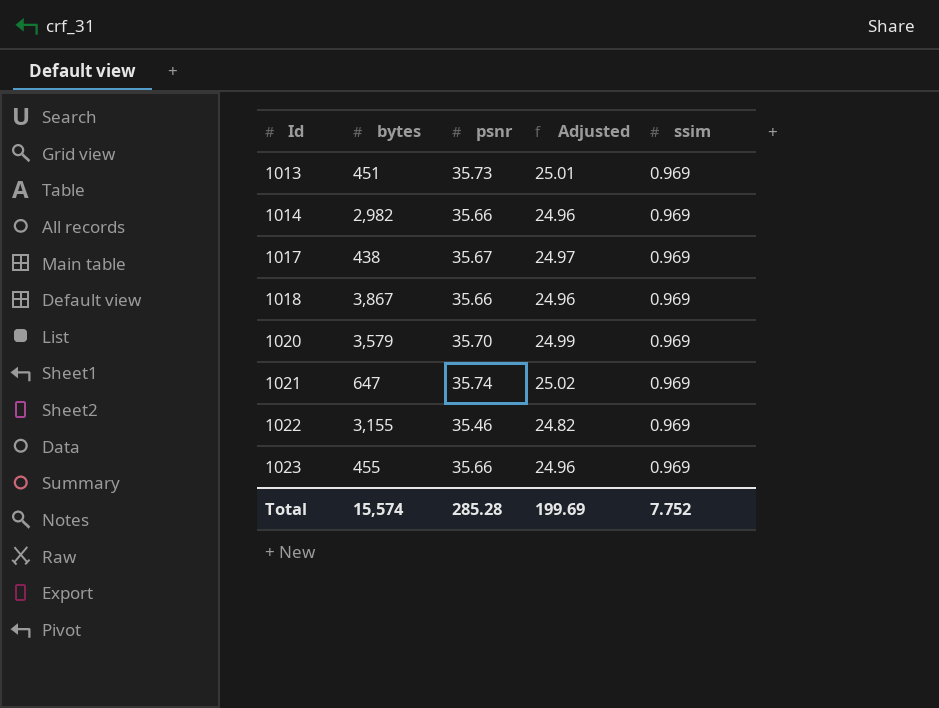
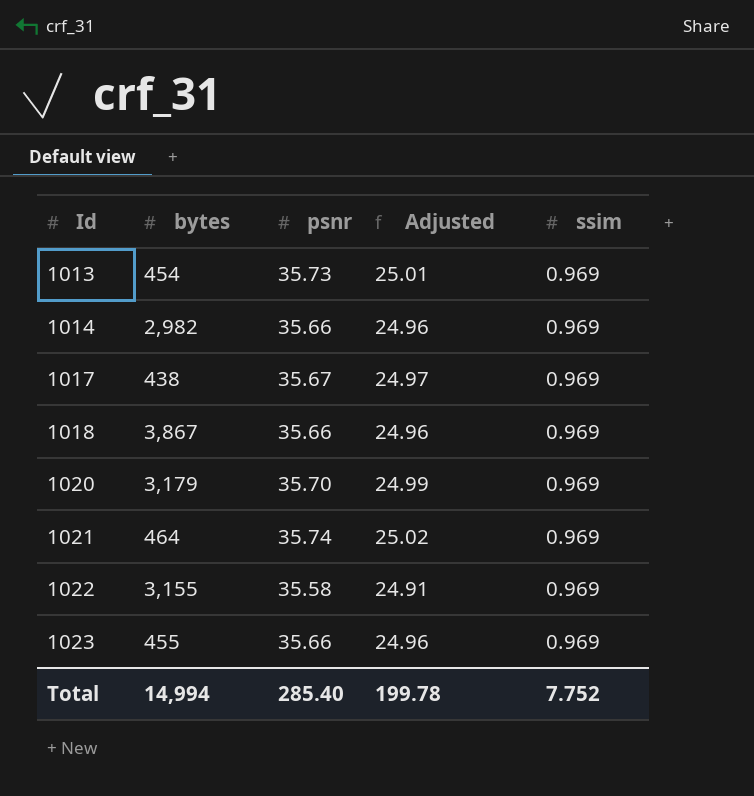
1013 | bytes: 451 -> 454
1020 | bytes: 3,579 -> 3,179
1021 | bytes: 647 -> 464
1022 | psnr: 35.46 -> 35.58
1022 | Adjusted: 24.82 -> 24.91
Total | bytes: 15,574 -> 14,994
Total | psnr: 285.28 -> 285.40
Total | Adjusted: 199.69 -> 199.78

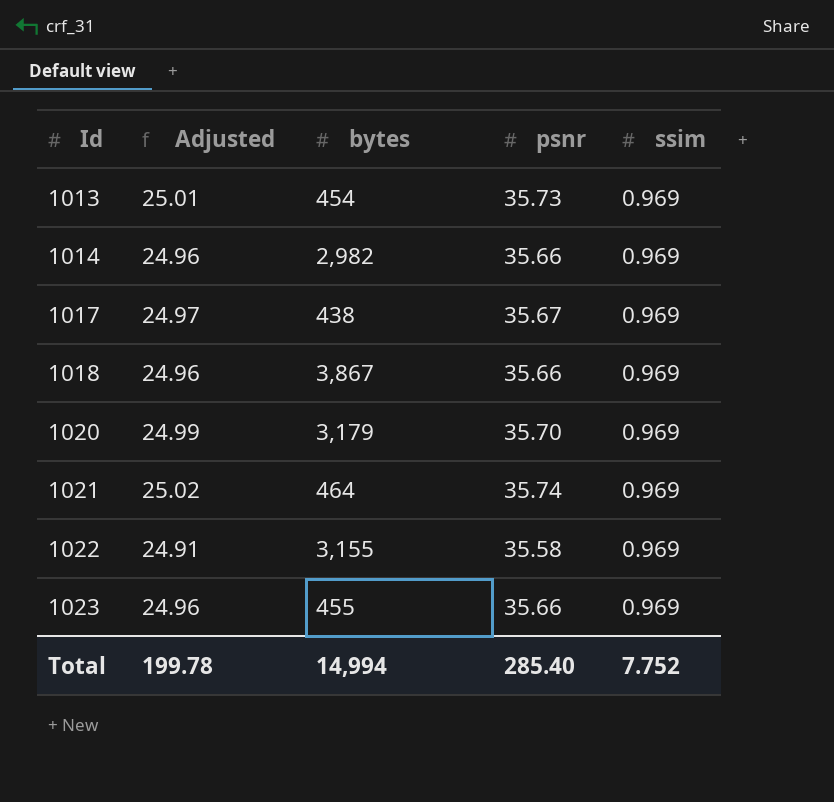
column Adjusted | position: 4 -> 2

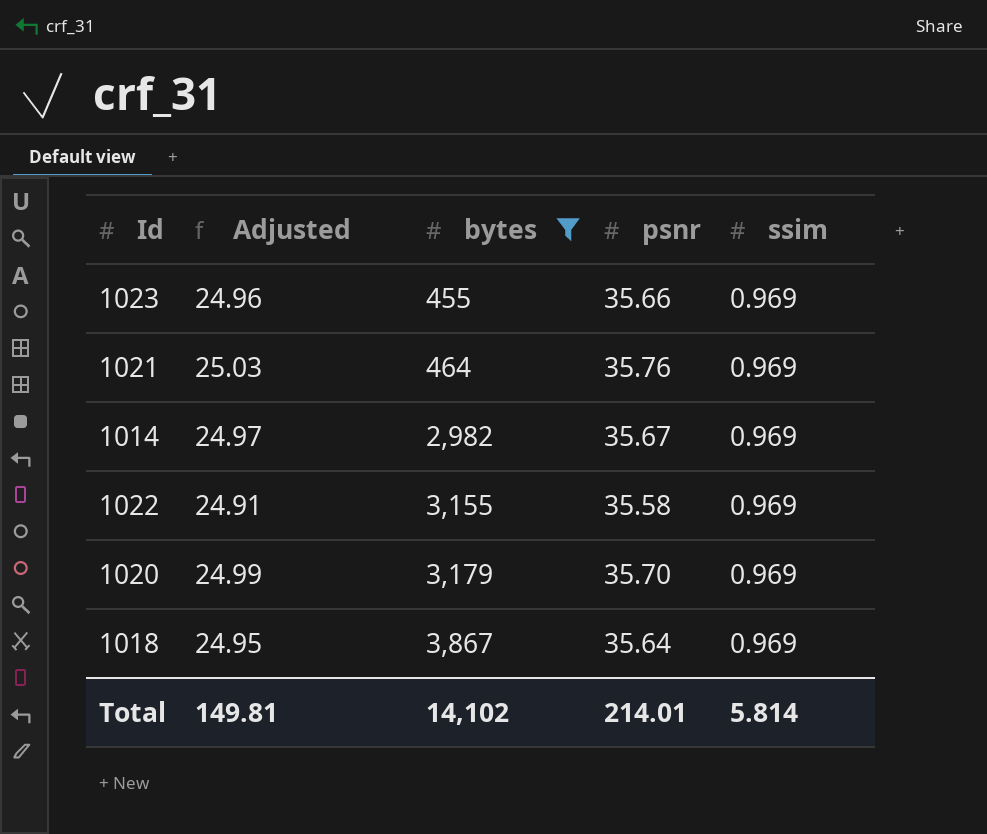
filter: none -> bytes >= 455
row order: Id ascending -> bytes ascending
1021 | Adjusted: 25.02 -> 25.03
1021 | psnr: 35.74 -> 35.76
1014 | Adjusted: 24.96 -> 24.97
1014 | psnr: 35.66 -> 35.67
1018 | Adjusted: 24.96 -> 24.95
1018 | psnr: 35.66 -> 35.64
Total | Adjusted: 199.78 -> 149.81
Total | bytes: 14,994 -> 14,102
Total | psnr: 285.40 -> 214.01
Total | ssim: 7.752 -> 5.814

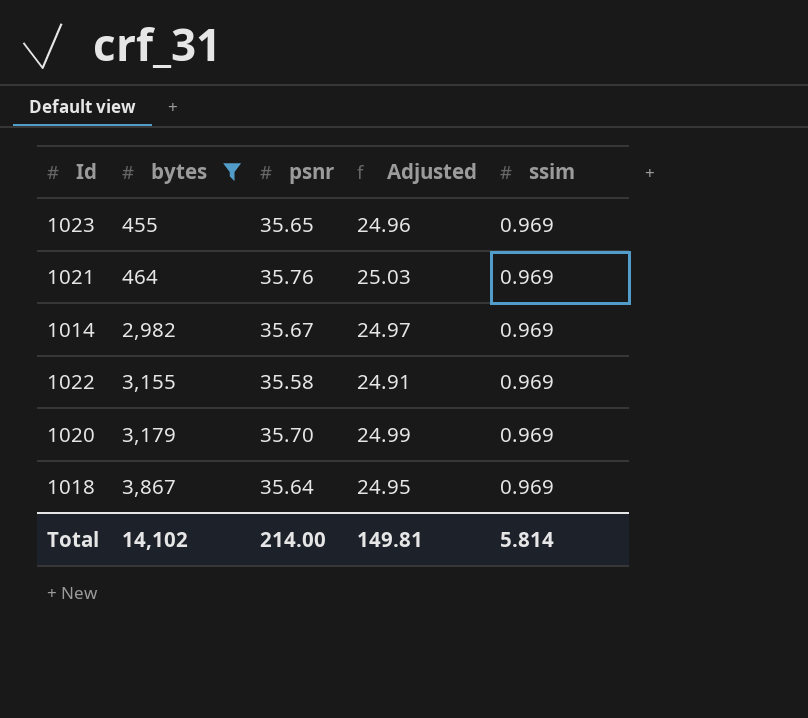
column Adjusted | position: 2 -> 4
1023 | psnr: 35.66 -> 35.65
Total | psnr: 214.01 -> 214.00

